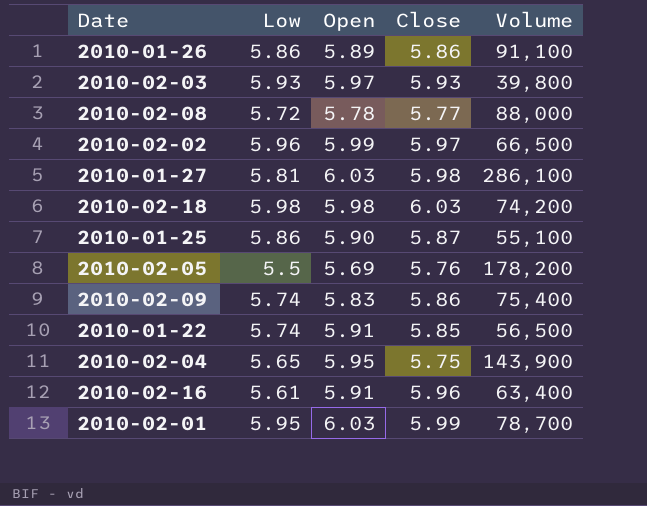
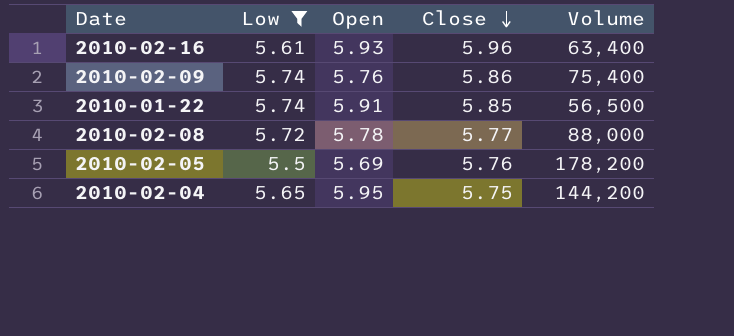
filter: none -> Low <= 5.74
row order: none -> Close descending
2010-02-16 | Open: 5.91 -> 5.93
2010-02-09 | Open: 5.83 -> 5.76
2010-02-04 | Volume: 143,900 -> 144,200

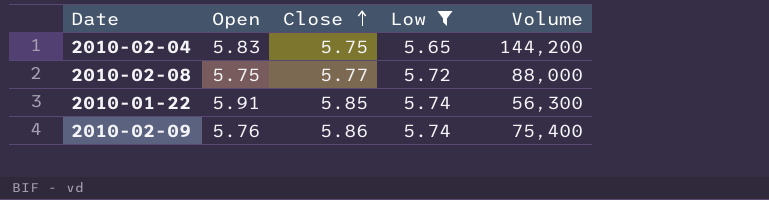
row order: Close descending -> Close ascending
column Low | position: 2 -> 4
row 2010-02-16: 5.61 | 5.93 | 5.96 | 63,400 -> none
row 2010-02-05: 5.5 | 5.69 | 5.76 | 178,200 -> none
2010-02-04 | Open: 5.95 -> 5.83
2010-02-08 | Open: 5.78 -> 5.75
2010-01-22 | Volume: 56,500 -> 56,300

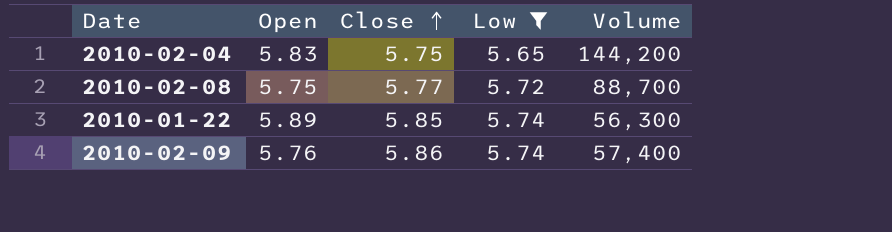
2010-02-08 | Volume: 88,000 -> 88,700
2010-01-22 | Open: 5.91 -> 5.89
2010-02-09 | Volume: 75,400 -> 57,400

